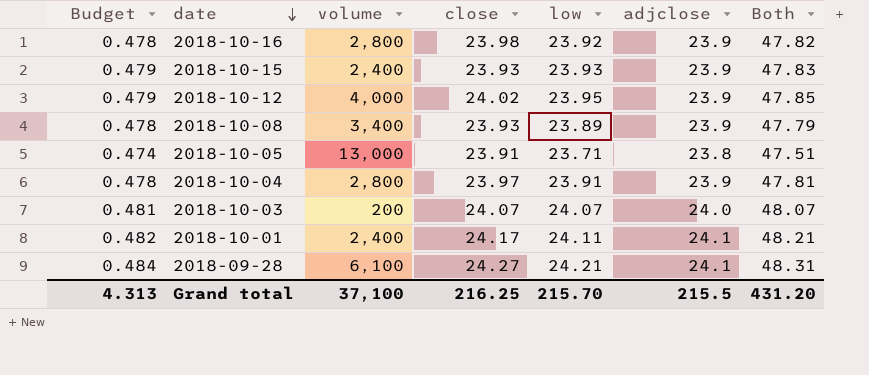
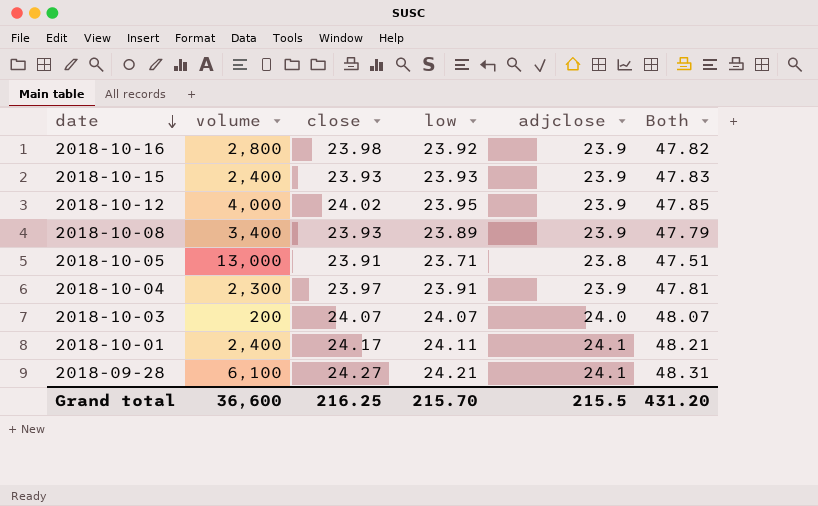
column Budget | formula: [low] * 0.02 -> none
2018-10-04 | volume: 2,800 -> 2,300
Grand total | volume: 37,100 -> 36,600

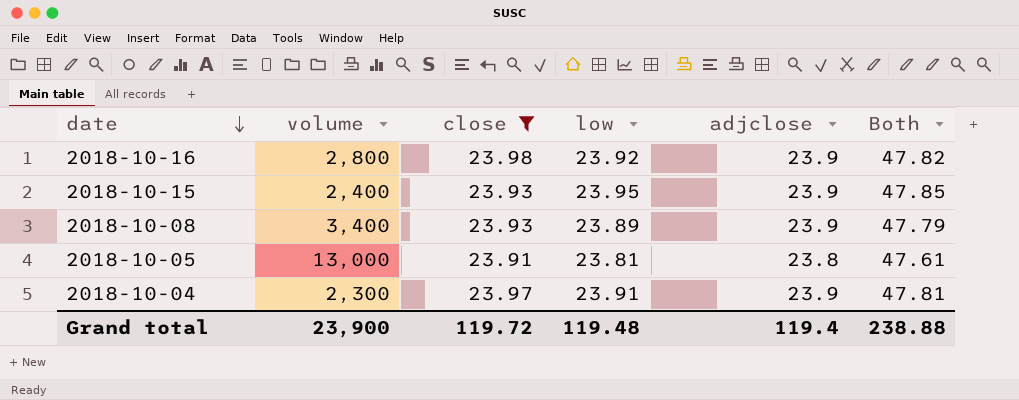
filter: none -> close <= 23.98
2018-10-15 | low: 23.93 -> 23.95
2018-10-15 | Both: 47.83 -> 47.85
2018-10-05 | low: 23.71 -> 23.81
2018-10-05 | Both: 47.51 -> 47.61
Grand total | volume: 36,600 -> 23,900
Grand total | close: 216.25 -> 119.72
Grand total | low: 215.70 -> 119.48
Grand total | adjclose: 215.5 -> 119.4
Grand total | Both: 431.20 -> 238.88

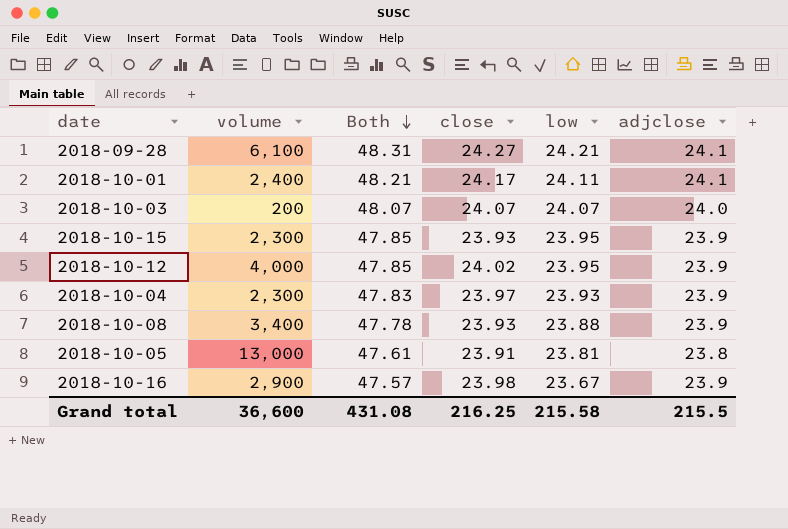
filter: close <= 23.98 -> none
row order: date descending -> Both descending
column Both | position: 6 -> 3
2018-10-15 | volume: 2,400 -> 2,300
2018-10-04 | Both: 47.81 -> 47.83
2018-10-04 | low: 23.91 -> 23.93
2018-10-08 | Both: 47.79 -> 47.78
2018-10-08 | low: 23.89 -> 23.88
2018-10-16 | volume: 2,800 -> 2,900
2018-10-16 | Both: 47.82 -> 47.57
2018-10-16 | low: 23.92 -> 23.67
Grand total | volume: 23,900 -> 36,600
Grand total | Both: 238.88 -> 431.08
Grand total | close: 119.72 -> 216.25
Grand total | low: 119.48 -> 215.58
Grand total | adjclose: 119.4 -> 215.5

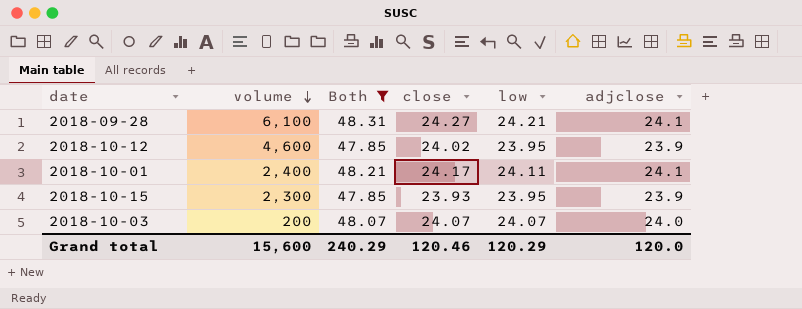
filter: none -> Both >= 47.85
row order: Both descending -> volume descending
2018-10-12 | volume: 4,000 -> 4,600
Grand total | volume: 36,600 -> 15,600
Grand total | Both: 431.08 -> 240.29
Grand total | close: 216.25 -> 120.46
Grand total | low: 215.58 -> 120.29
Grand total | adjclose: 215.5 -> 120.0

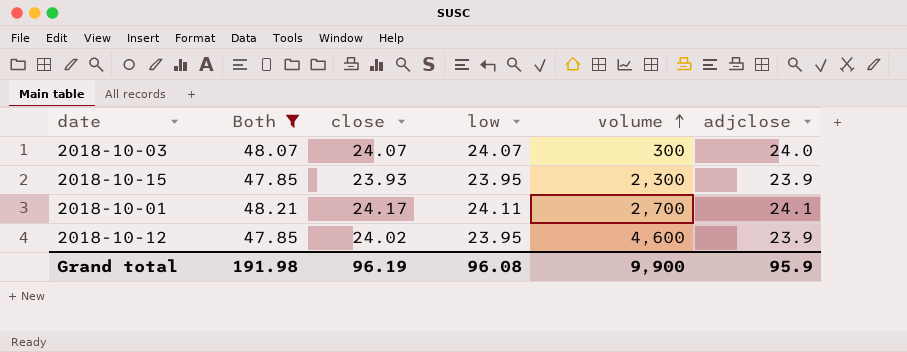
row order: volume descending -> volume ascending
column volume | position: 2 -> 5
row 2018-09-28: 6,100 | 48.31 | 24.27 | 24.21 | 24.1 -> none
2018-10-03 | volume: 200 -> 300
2018-10-01 | volume: 2,400 -> 2,700
Grand total | Both: 240.29 -> 191.98
Grand total | close: 120.46 -> 96.19
Grand total | low: 120.29 -> 96.08
Grand total | volume: 15,600 -> 9,900
Grand total | adjclose: 120.0 -> 95.9

